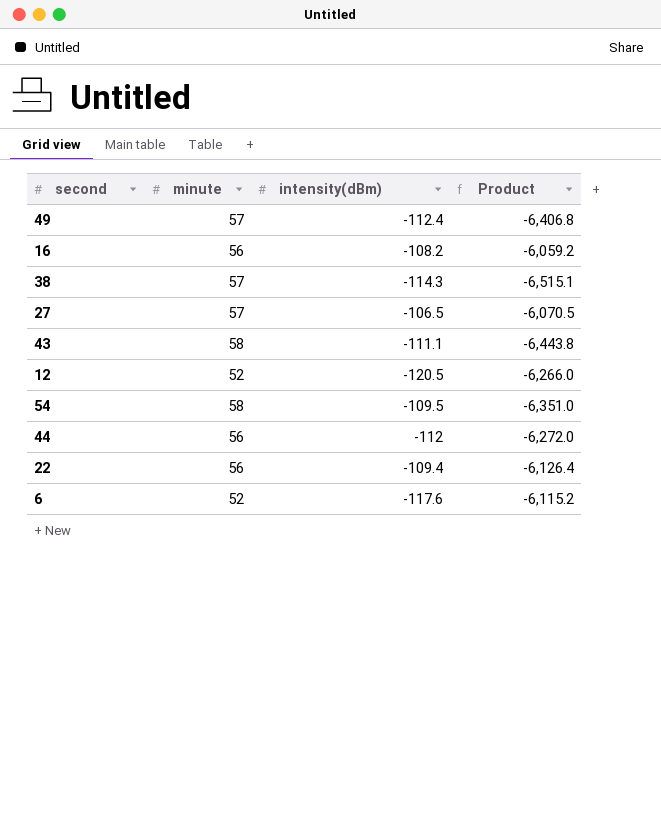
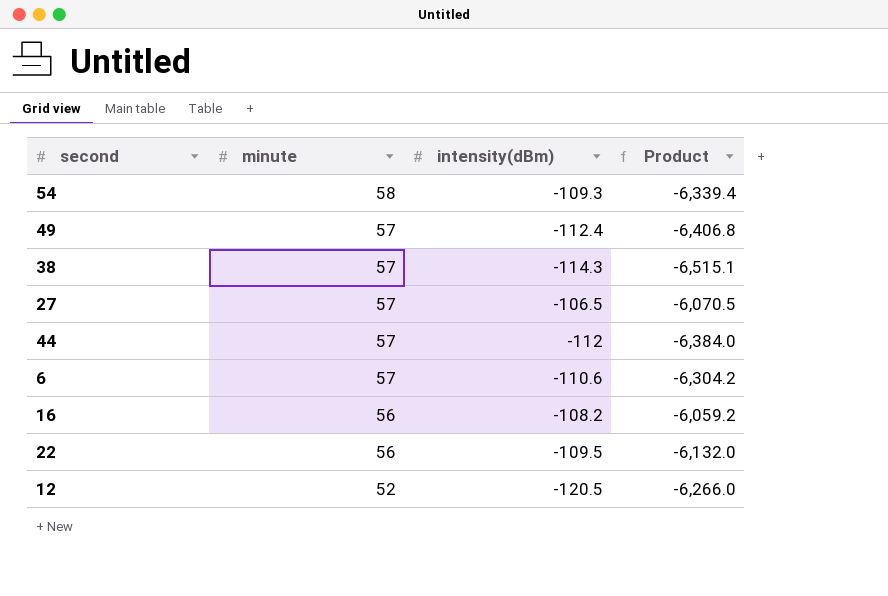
row order: none -> minute descending
row 43: 58 | -111.1 | -6,443.8 -> none
54 | intensity(dBm): -109.5 -> -109.3
54 | Product: -6,351.0 -> -6,339.4
44 | minute: 56 -> 57
44 | Product: -6,272.0 -> -6,384.0
6 | minute: 52 -> 57
6 | intensity(dBm): -117.6 -> -110.6
6 | Product: -6,115.2 -> -6,304.2
22 | intensity(dBm): -109.4 -> -109.5
22 | Product: -6,126.4 -> -6,132.0

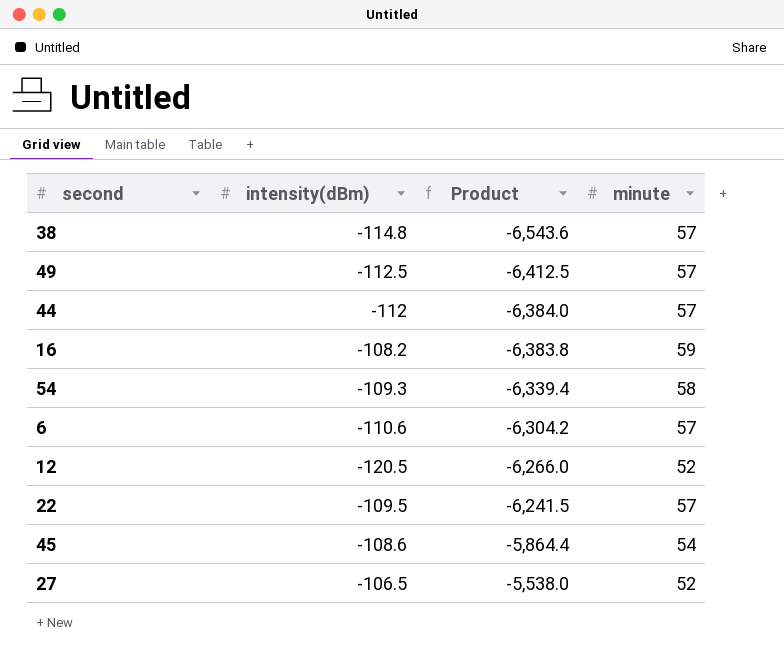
row order: minute descending -> Product ascending
column minute | position: 2 -> 4
38 | intensity(dBm): -114.3 -> -114.8
38 | Product: -6,515.1 -> -6,543.6
49 | intensity(dBm): -112.4 -> -112.5
49 | Product: -6,406.8 -> -6,412.5
16 | Product: -6,059.2 -> -6,383.8
16 | minute: 56 -> 59
22 | Product: -6,132.0 -> -6,241.5
22 | minute: 56 -> 57
row 45: none -> -108.6 | -5,864.4 | 54
27 | Product: -6,070.5 -> -5,538.0
27 | minute: 57 -> 52

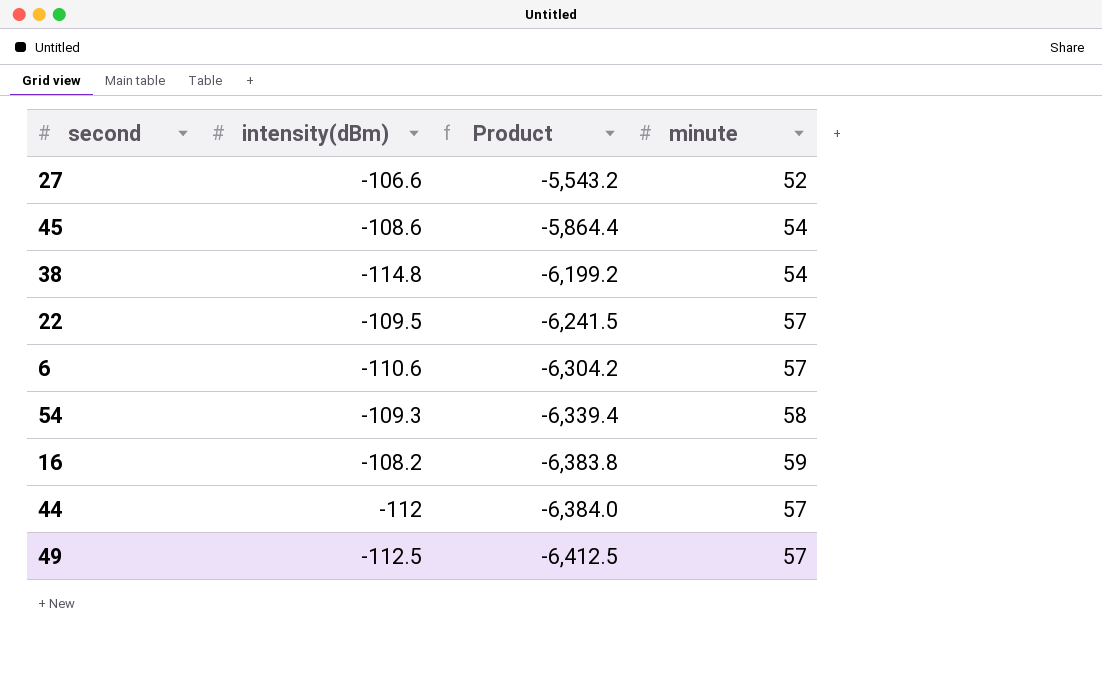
row order: Product ascending -> Product descending
row 12: -120.5 | -6,266.0 | 52 -> none
27 | intensity(dBm): -106.5 -> -106.6
27 | Product: -5,538.0 -> -5,543.2
38 | Product: -6,543.6 -> -6,199.2
38 | minute: 57 -> 54

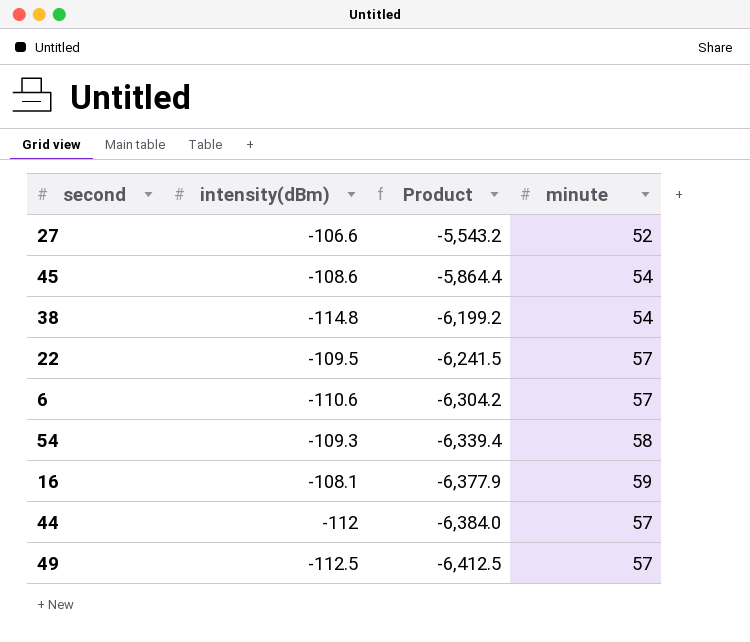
16 | intensity(dBm): -108.2 -> -108.1
16 | Product: -6,383.8 -> -6,377.9

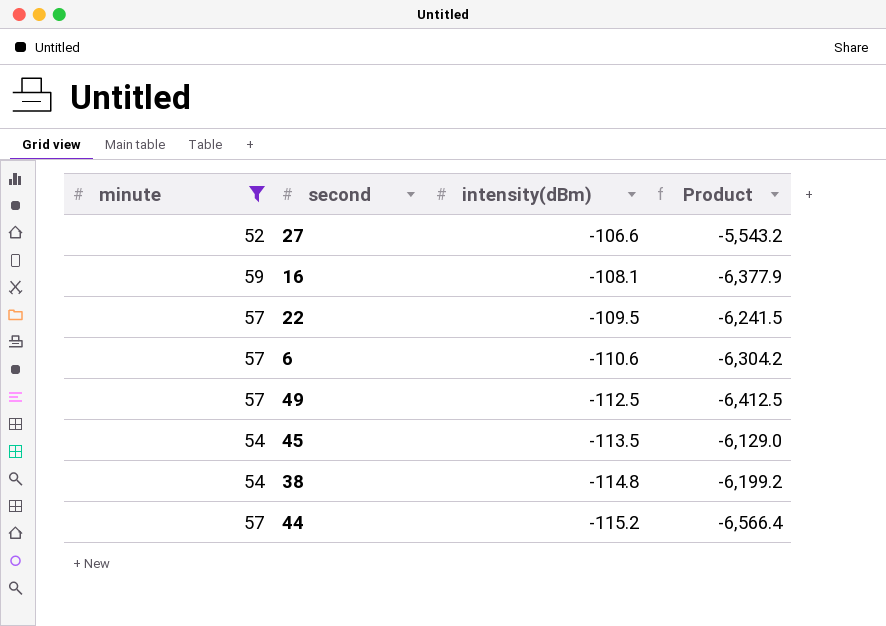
filter: none -> minute != 58
row order: Product descending -> intensity(dBm) descending
column minute | position: 4 -> 1
45 | intensity(dBm): -108.6 -> -113.5
45 | Product: -5,864.4 -> -6,129.0
44 | intensity(dBm): -112 -> -115.2
44 | Product: -6,384.0 -> -6,566.4

